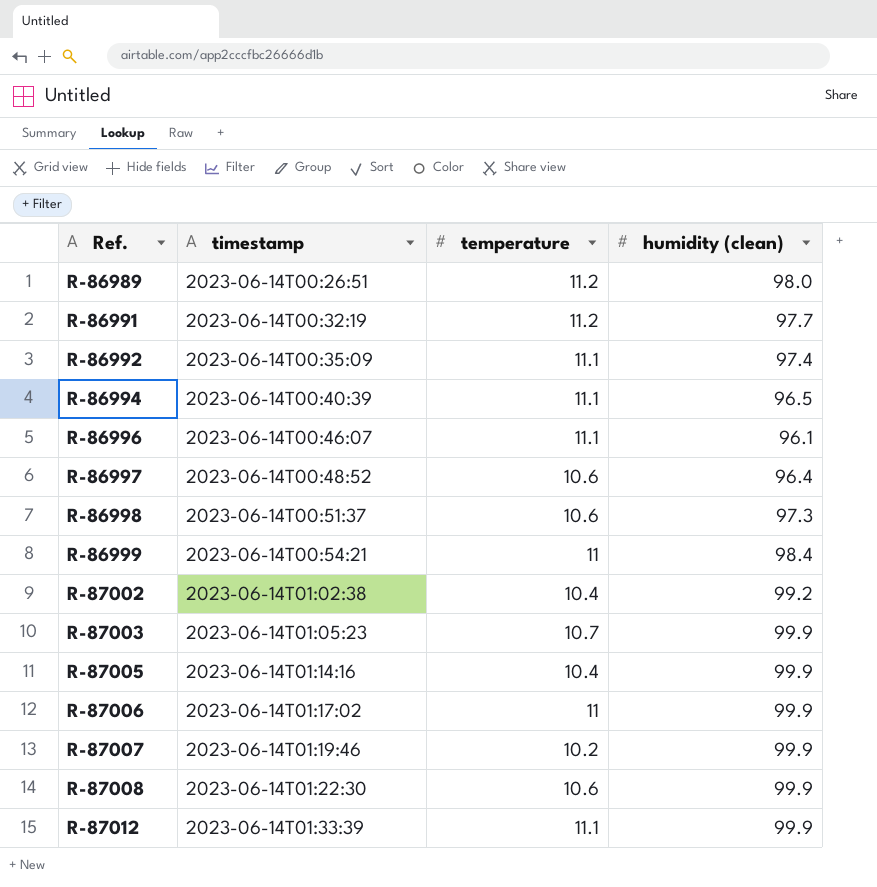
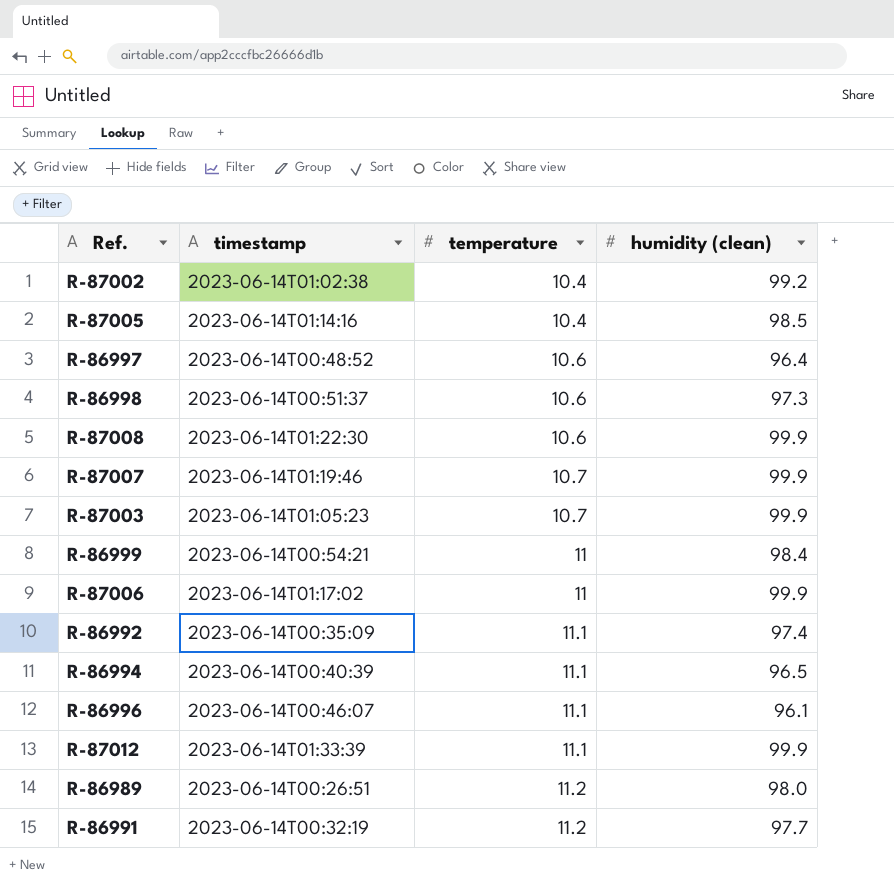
row order: Ref. ascending -> temperature ascending
R-87005 | humidity (clean): 99.9 -> 98.5
R-87007 | temperature: 10.2 -> 10.7

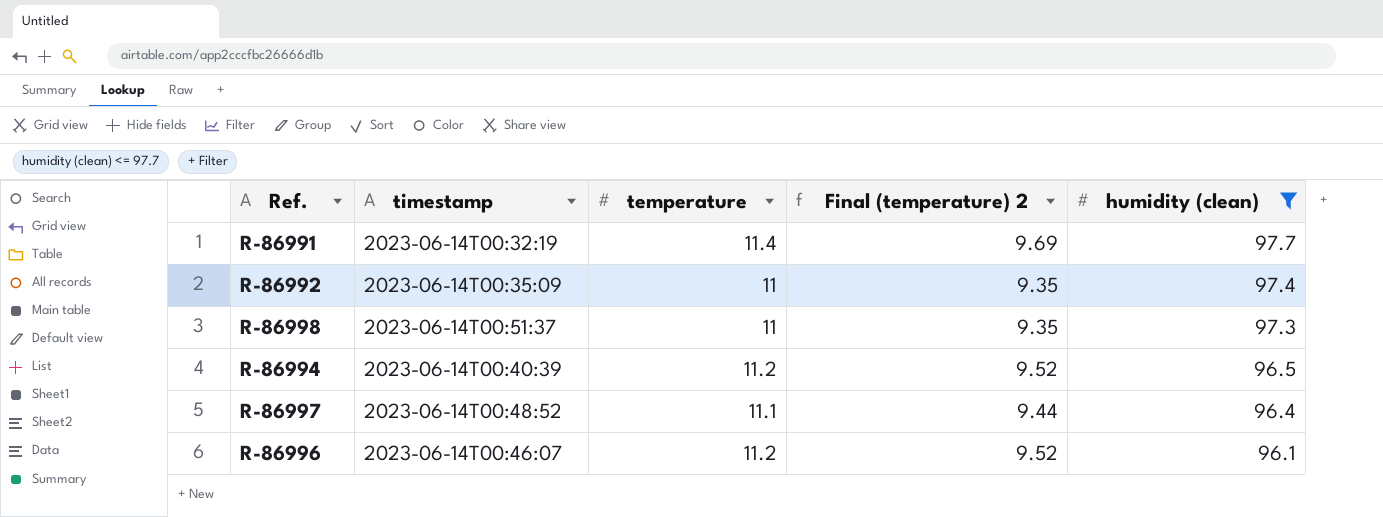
filter: none -> humidity (clean) <= 97.7
row order: temperature ascending -> humidity (clean) descending
column Final (temperature) 2 | formula: none -> [temperature] * 0.85
R-86991 | temperature: 11.2 -> 11.4
R-86992 | temperature: 11.1 -> 11
R-86998 | temperature: 10.6 -> 11
R-86994 | temperature: 11.1 -> 11.2
R-86997 | temperature: 10.6 -> 11.1
R-86996 | temperature: 11.1 -> 11.2

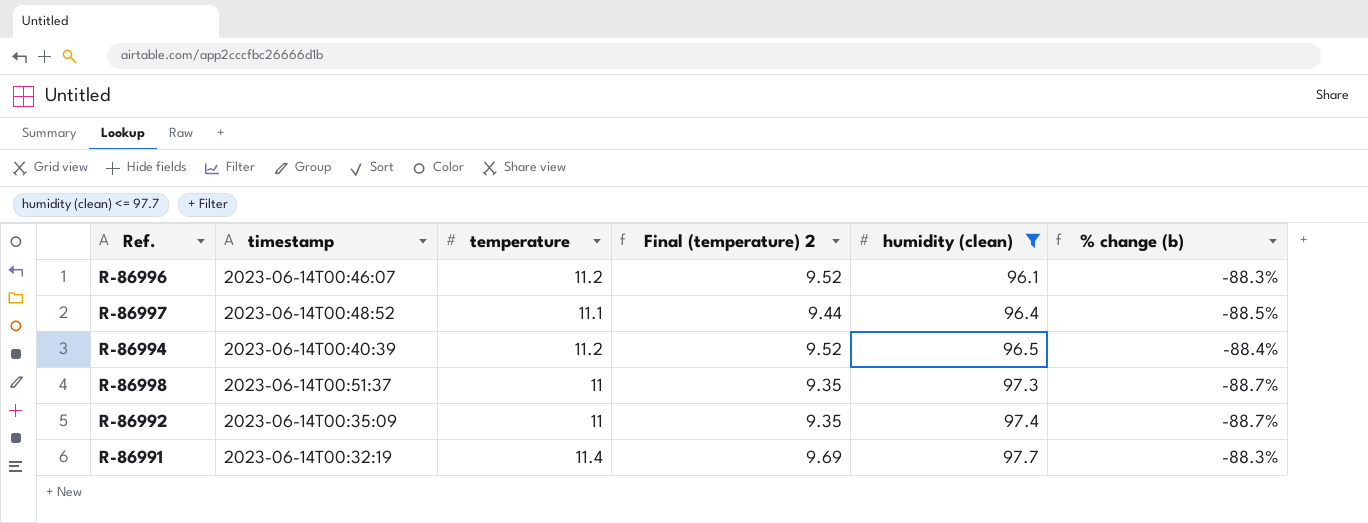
row order: humidity (clean) descending -> humidity (clean) ascending
column % change (b) | formula: none -> ([temperature] - [humidity (clean)]) / [humidity (clean)]

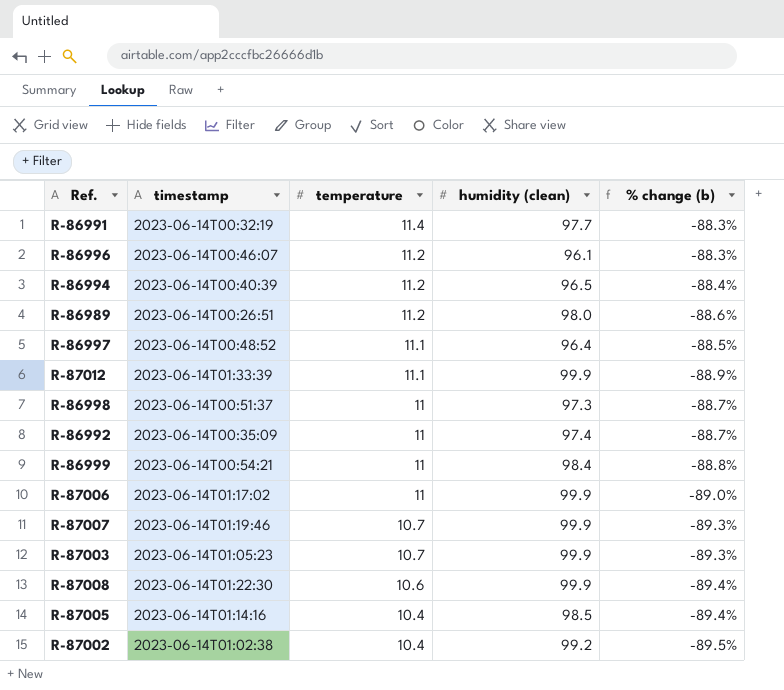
filter: humidity (clean) <= 97.7 -> none
row order: humidity (clean) ascending -> temperature descending
column Final (temperature) 2 | formula: [temperature] * 0.85 -> none

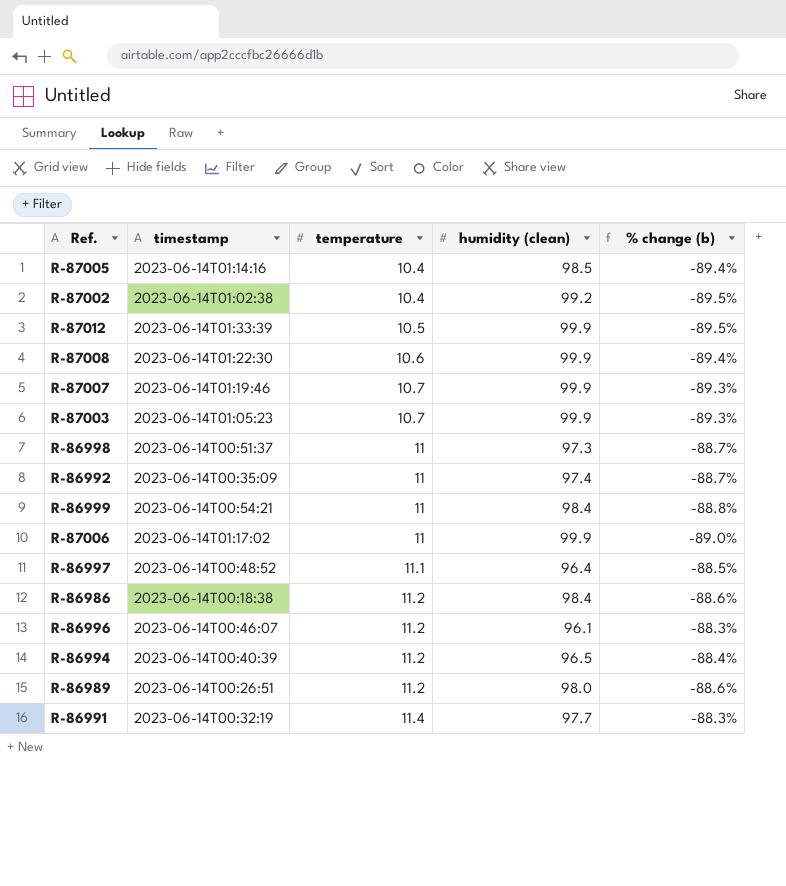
row order: temperature descending -> temperature ascending
R-87012 | temperature: 11.1 -> 10.5
R-87012 | % change (b): -88.9% -> -89.5%
row R-86986: none -> 2023-06-14T00:18:38 | 11.2 | 98.4 | -88.6%

